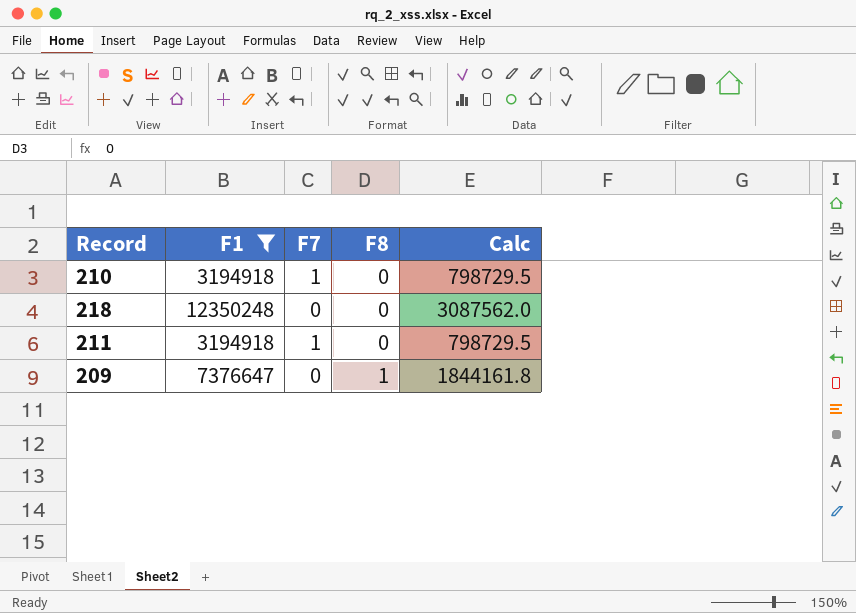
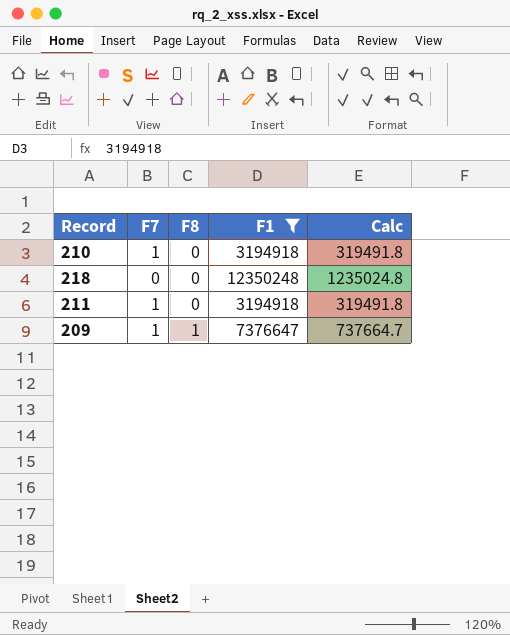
column F1 | position: 2 -> 4
column Calc | formula: [F1] * 0.25 -> [F1] * 0.1
209 | F7: 0 -> 1

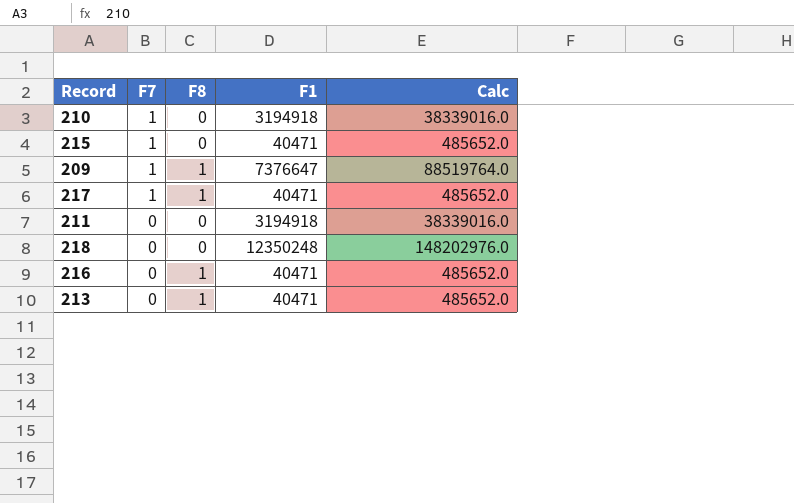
filter: F1 != 40471 -> none
row order: F8 ascending -> F7 descending
column Calc | formula: [F1] * 0.1 -> [F1] * 12
211 | F7: 1 -> 0

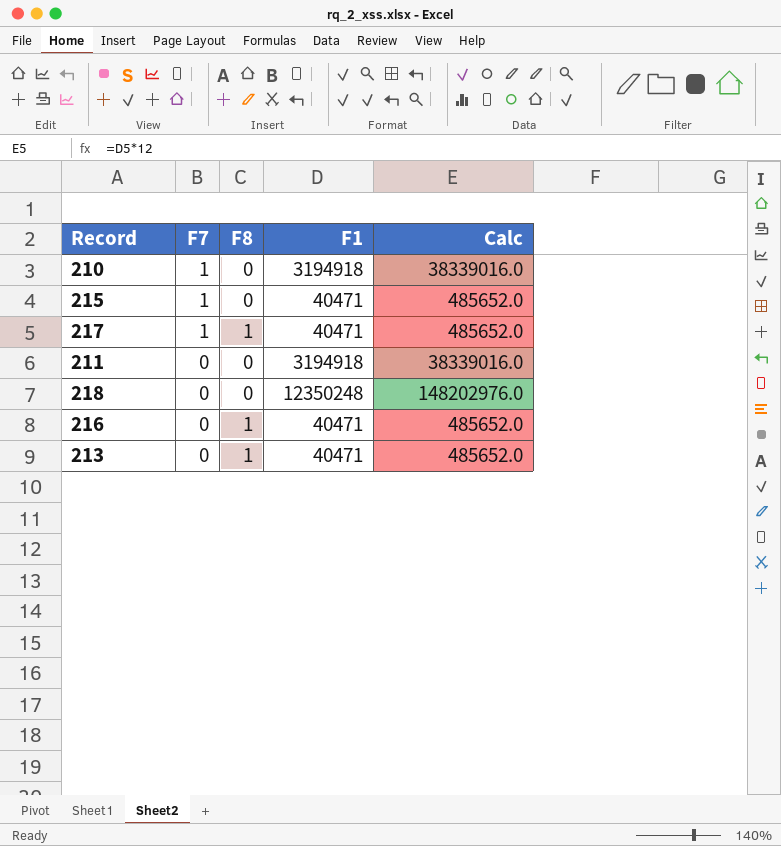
row 209: 1 | 1 | 7376647 | 88519764.0 -> none

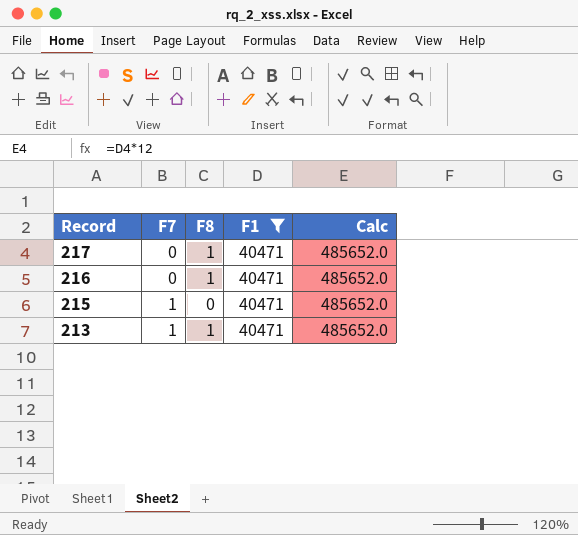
filter: none -> F1 = 40471
row order: F7 descending -> Record descending
217 | F7: 1 -> 0
213 | F7: 0 -> 1

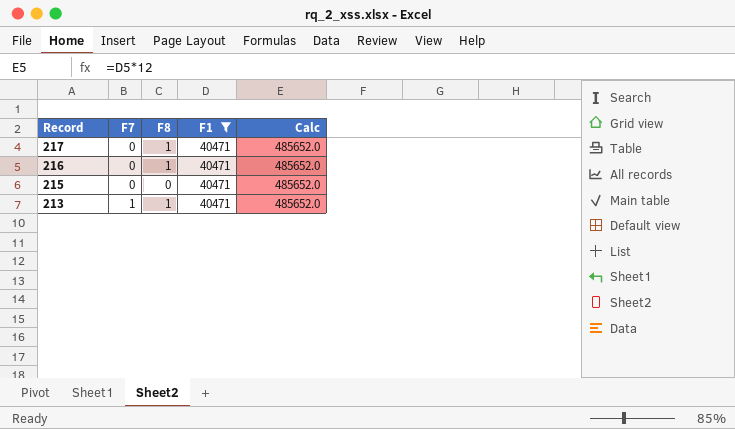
215 | F7: 1 -> 0

